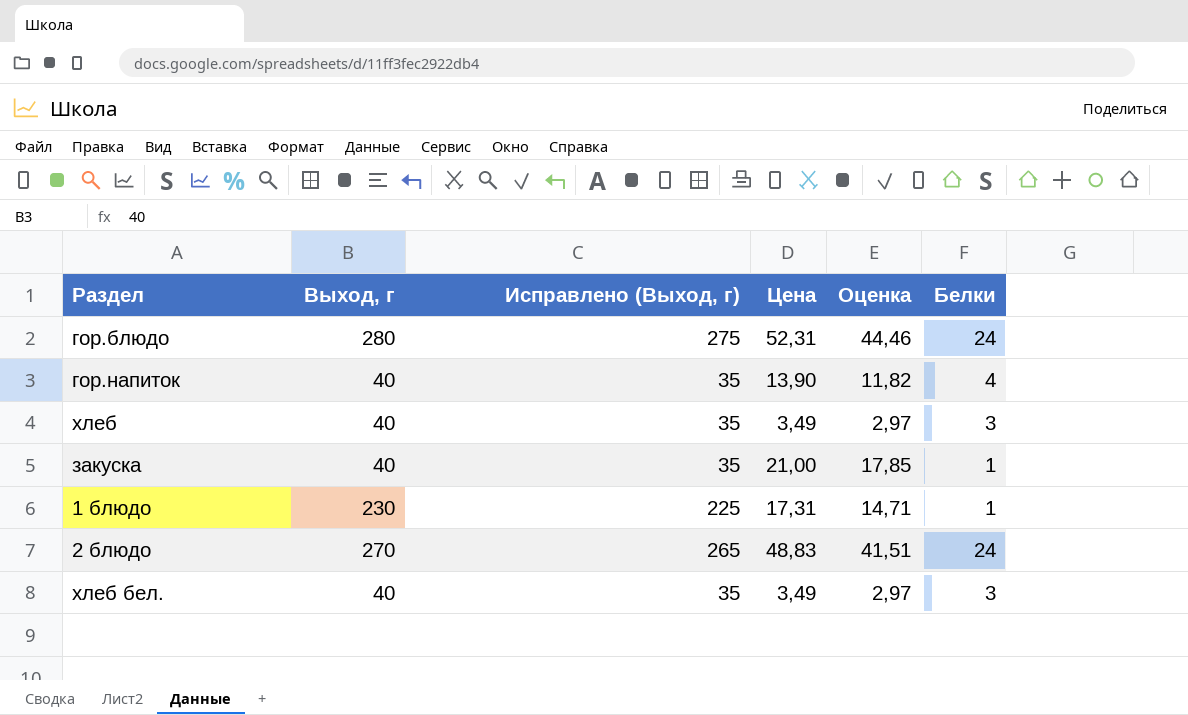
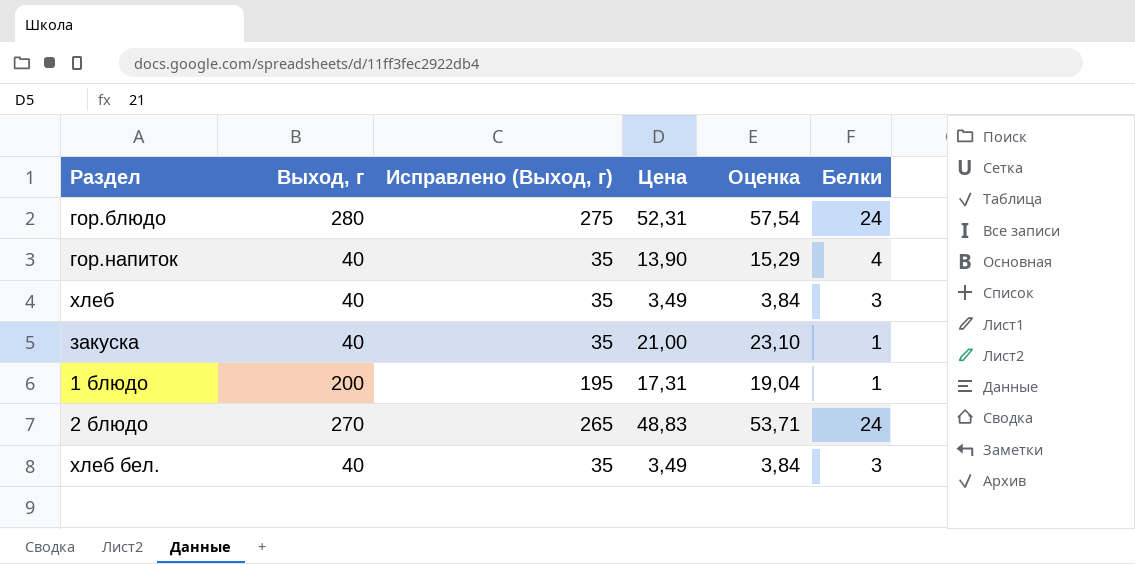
column Оценка | formula: [Цена] * 0,85 -> [Цена] * 1,1
1 блюдо | Выход, г: 230 -> 200
1 блюдо | Исправлено (Выход, г): 225 -> 195

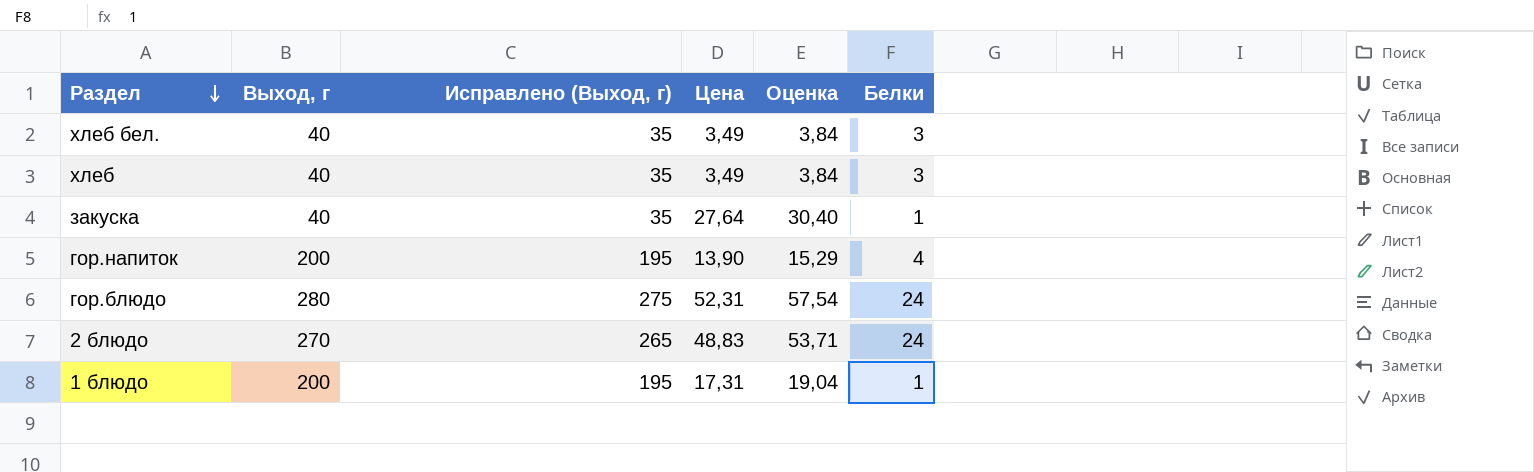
row order: none -> Раздел descending
закуска | Цена: 21,00 -> 27,64
закуска | Оценка: 23,10 -> 30,40
гор.напиток | Выход, г: 40 -> 200
гор.напиток | Исправлено (Выход, г): 35 -> 195

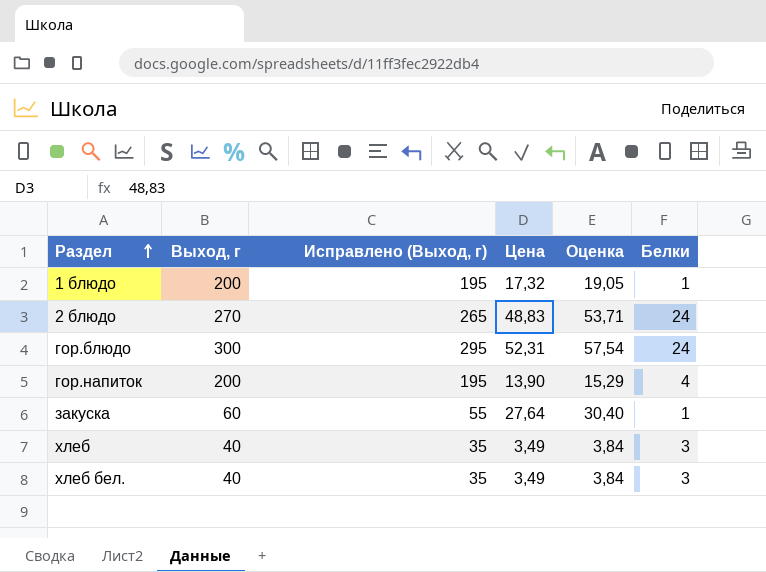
row order: Раздел descending -> Раздел ascending
1 блюдо | Цена: 17,31 -> 17,32
1 блюдо | Оценка: 19,04 -> 19,05
гор.блюдо | Выход, г: 280 -> 300
гор.блюдо | Исправлено (Выход, г): 275 -> 295
закуска | Выход, г: 40 -> 60
закуска | Исправлено (Выход, г): 35 -> 55

